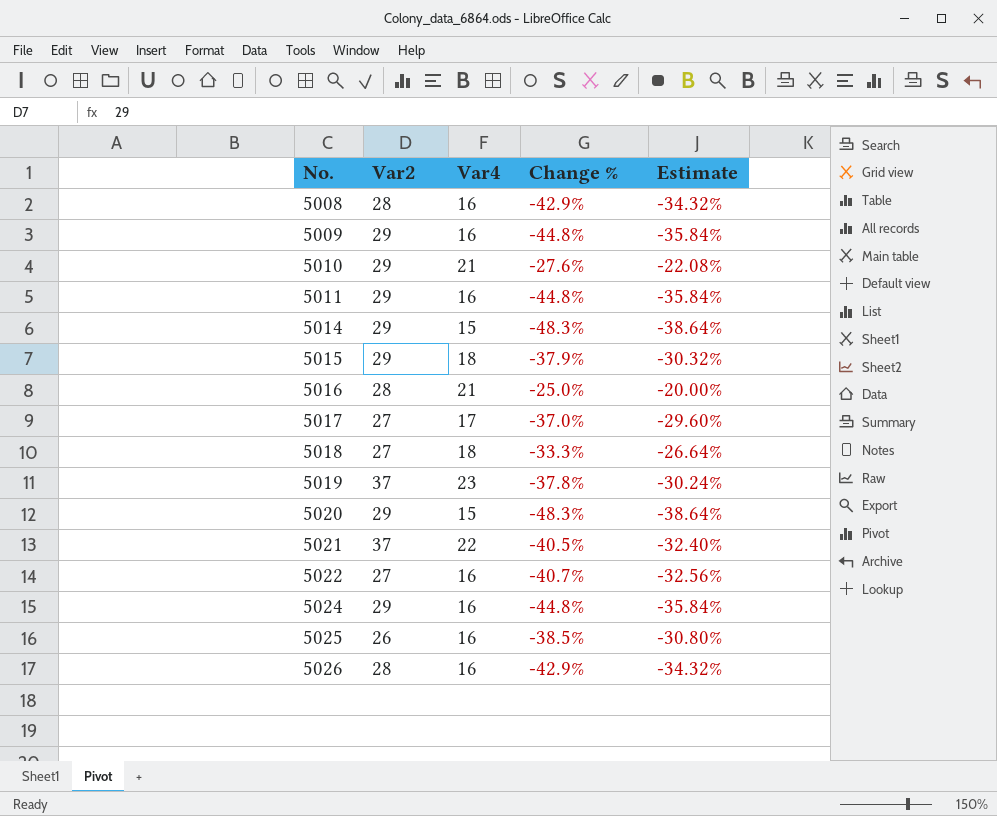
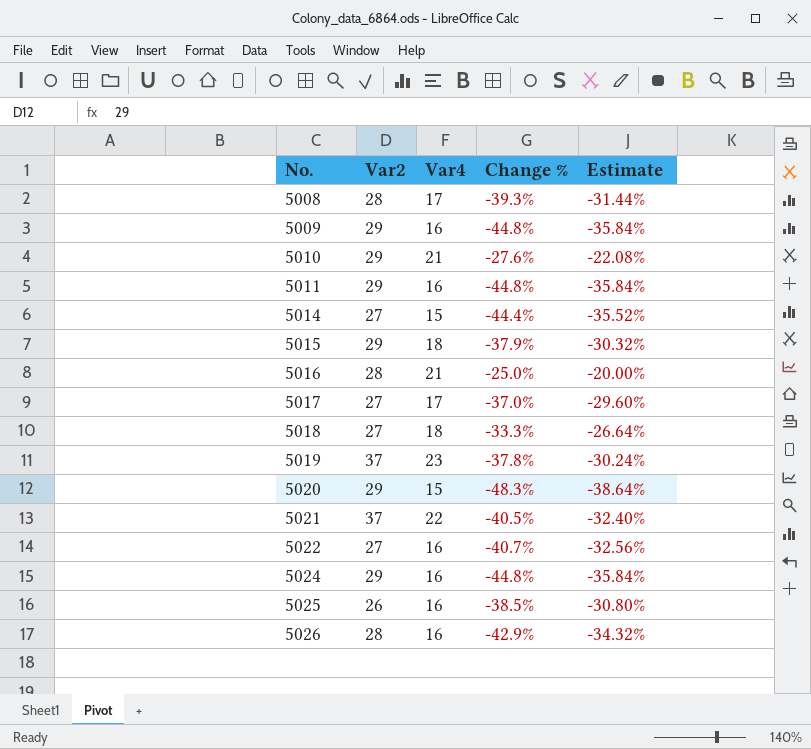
5008 | Var4: 16 -> 17
5008 | Change %: -42.9% -> -39.3%
5008 | Estimate: -34.32% -> -31.44%
5014 | Var2: 29 -> 27
5014 | Change %: -48.3% -> -44.4%
5014 | Estimate: -38.64% -> -35.52%

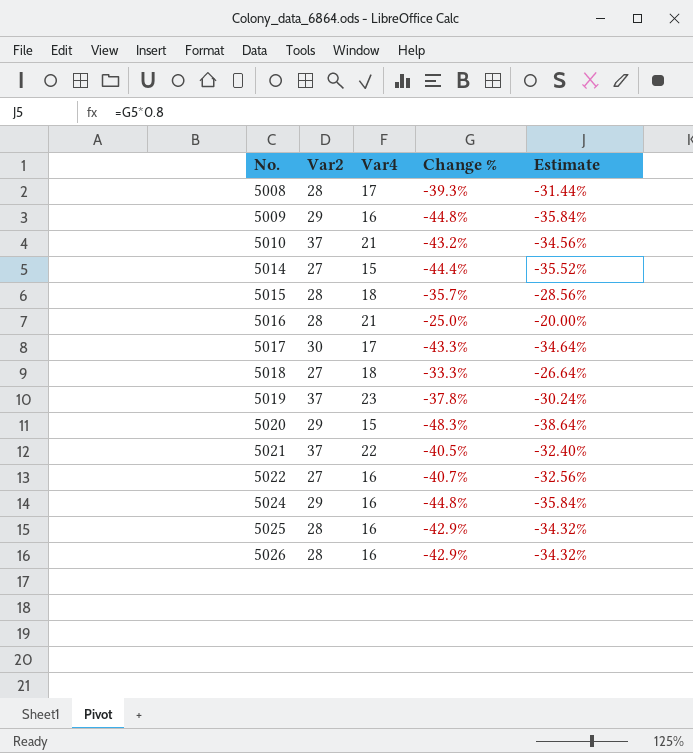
row 5011: 29 | 16 | -44.8% | -35.84% -> none
5010 | Var2: 29 -> 37
5010 | Change %: -27.6% -> -43.2%
5010 | Estimate: -22.08% -> -34.56%
5015 | Var2: 29 -> 28
5015 | Change %: -37.9% -> -35.7%
5015 | Estimate: -30.32% -> -28.56%
5017 | Var2: 27 -> 30
5017 | Change %: -37.0% -> -43.3%
5017 | Estimate: -29.60% -> -34.64%
5025 | Var2: 26 -> 28
5025 | Change %: -38.5% -> -42.9%
5025 | Estimate: -30.80% -> -34.32%

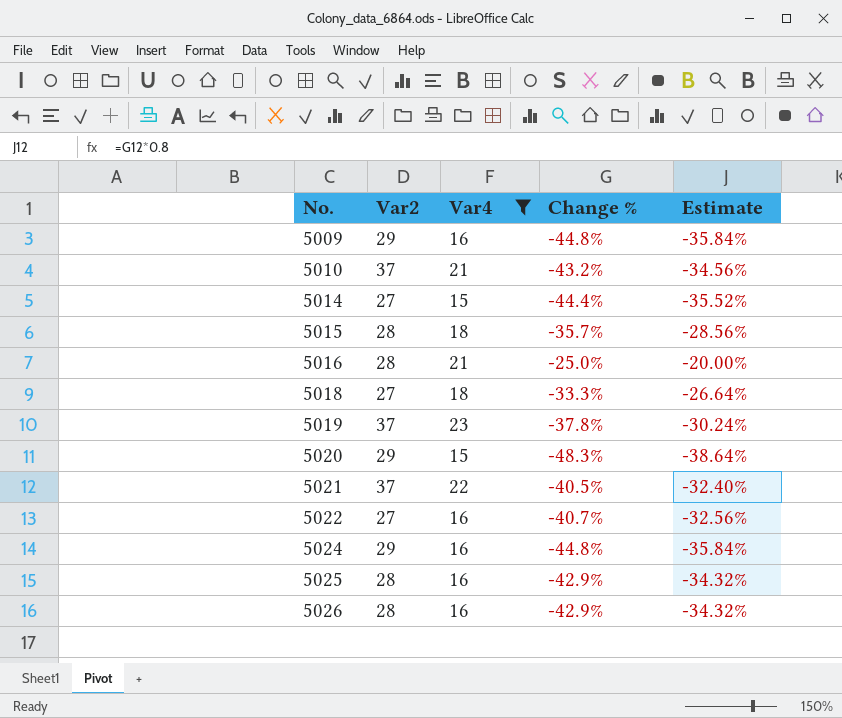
filter: none -> Var4 != 17

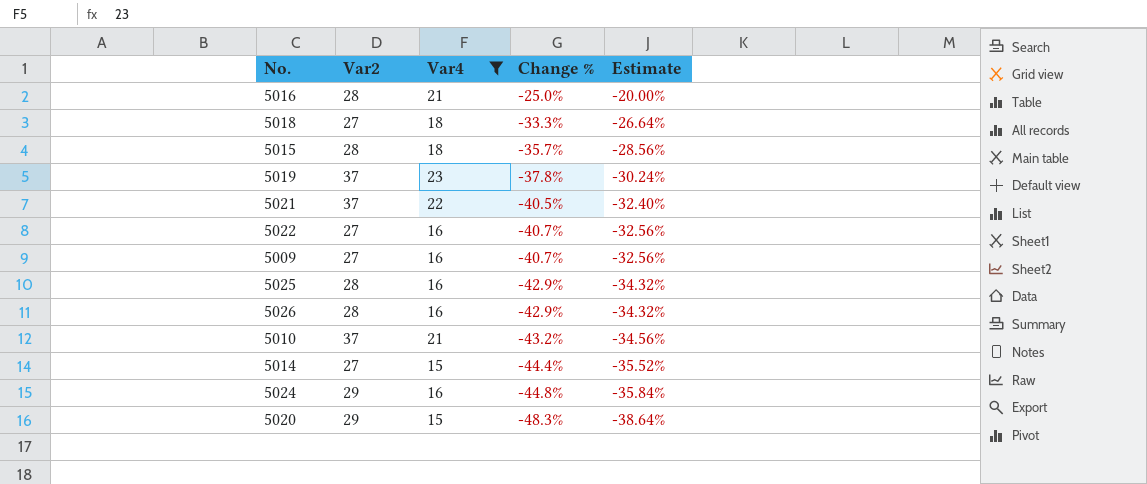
row order: No. ascending -> Change % descending
5009 | Var2: 29 -> 27
5009 | Change %: -44.8% -> -40.7%
5009 | Estimate: -35.84% -> -32.56%

